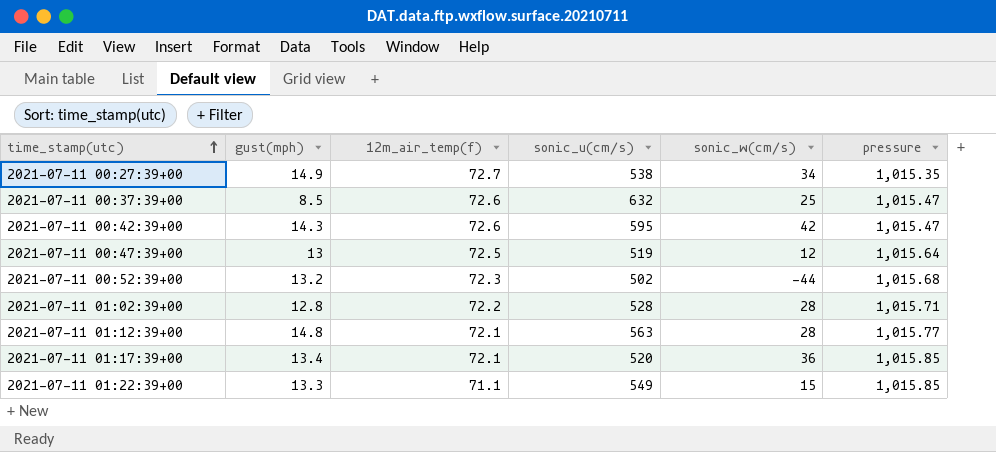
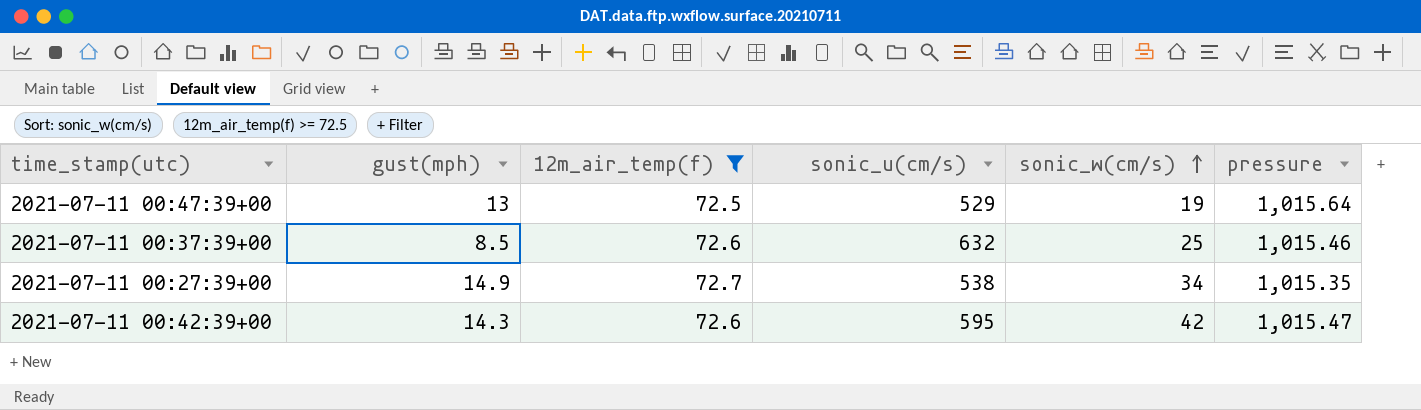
filter: none -> 12m_air_temp(f) >= 72.5
row order: time_stamp(utc) ascending -> sonic_w(cm/s) ascending
2021-07-11 00:47:39+00 | sonic_u(cm/s): 519 -> 529
2021-07-11 00:47:39+00 | sonic_w(cm/s): 12 -> 19
2021-07-11 00:37:39+00 | pressure: 1,015.47 -> 1,015.46

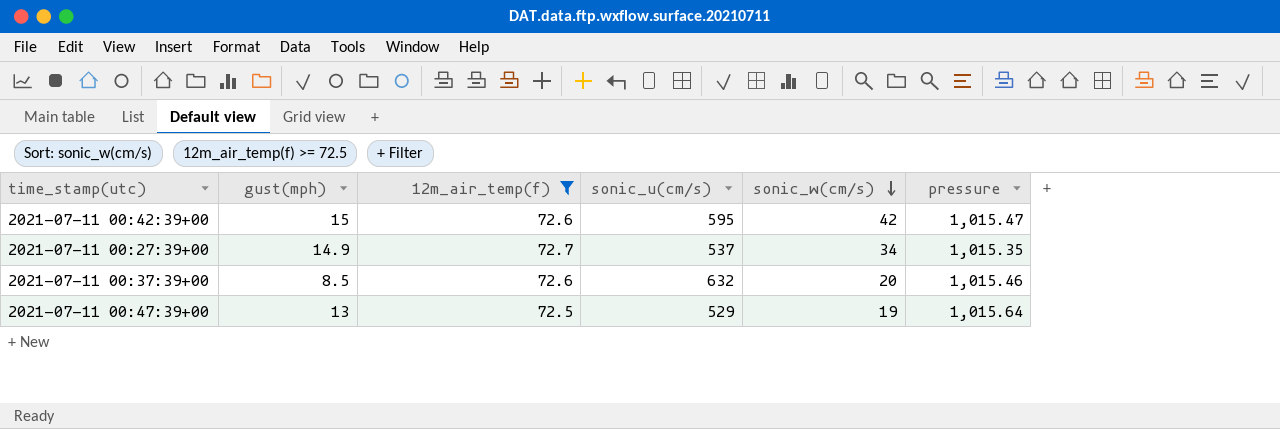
row order: sonic_w(cm/s) ascending -> sonic_w(cm/s) descending
2021-07-11 00:42:39+00 | gust(mph): 14.3 -> 15
2021-07-11 00:27:39+00 | sonic_u(cm/s): 538 -> 537
2021-07-11 00:37:39+00 | sonic_w(cm/s): 25 -> 20

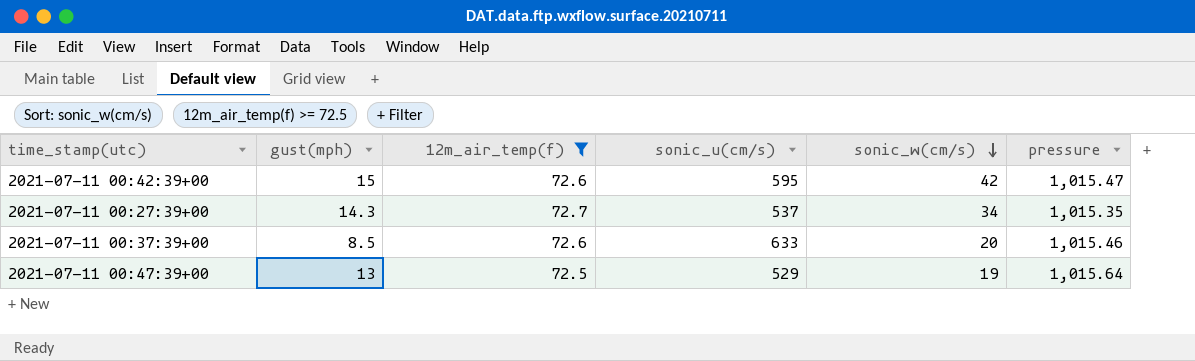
2021-07-11 00:27:39+00 | gust(mph): 14.9 -> 14.3
2021-07-11 00:37:39+00 | sonic_u(cm/s): 632 -> 633

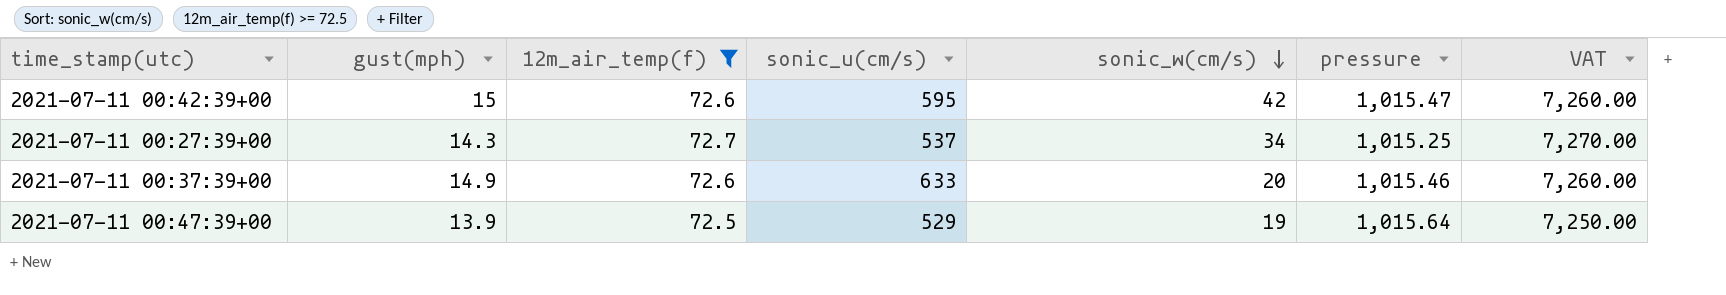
column VAT | formula: none -> [12m_air_temp(f)] * 100
2021-07-11 00:27:39+00 | pressure: 1,015.35 -> 1,015.25
2021-07-11 00:37:39+00 | gust(mph): 8.5 -> 14.9
2021-07-11 00:47:39+00 | gust(mph): 13 -> 13.9

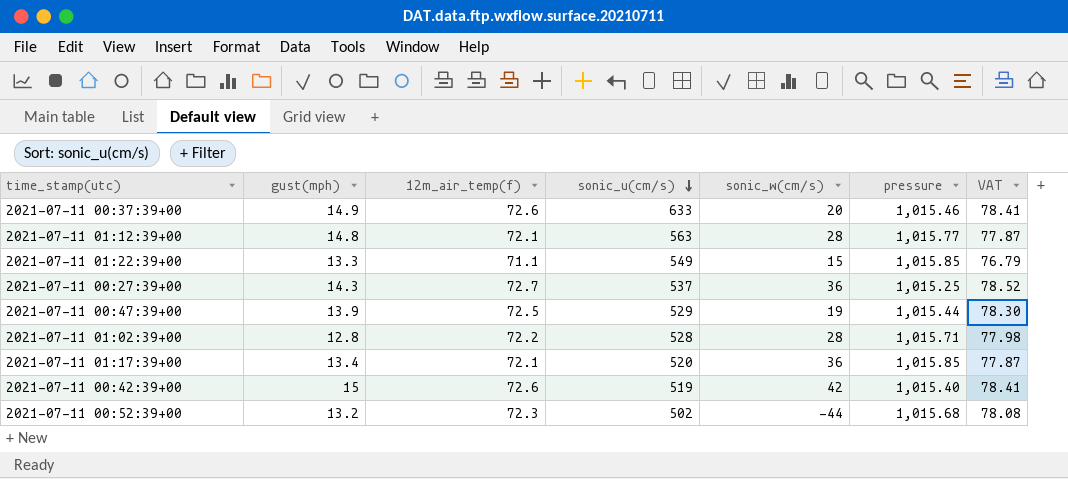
filter: 12m_air_temp(f) >= 72.5 -> none
row order: sonic_w(cm/s) descending -> sonic_u(cm/s) descending
column VAT | formula: [12m_air_temp(f)] * 100 -> [12m_air_temp(f)] * 1.08
2021-07-11 00:27:39+00 | sonic_w(cm/s): 34 -> 36
2021-07-11 00:47:39+00 | pressure: 1,015.64 -> 1,015.44
2021-07-11 00:42:39+00 | sonic_u(cm/s): 595 -> 519
2021-07-11 00:42:39+00 | pressure: 1,015.47 -> 1,015.40

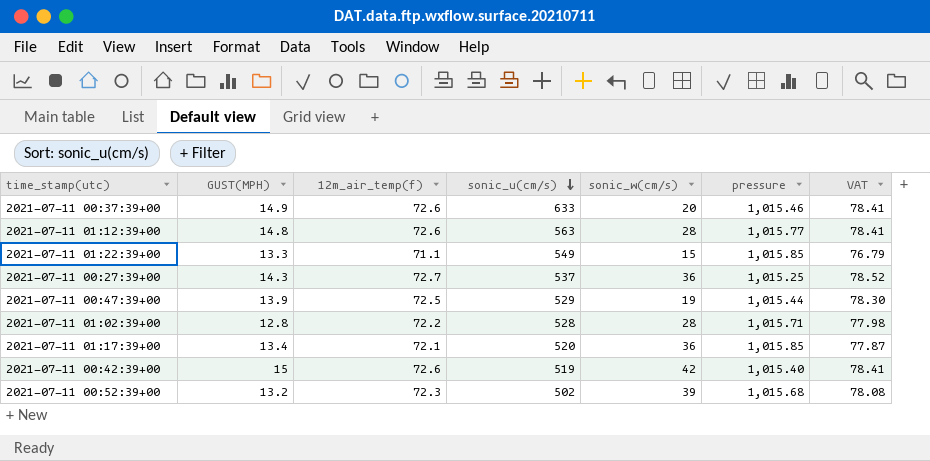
column name: gust(mph) -> GUST(MPH)
2021-07-11 01:12:39+00 | 12m_air_temp(f): 72.1 -> 72.6
2021-07-11 01:12:39+00 | VAT: 77.87 -> 78.41
2021-07-11 00:52:39+00 | sonic_w(cm/s): -44 -> 39

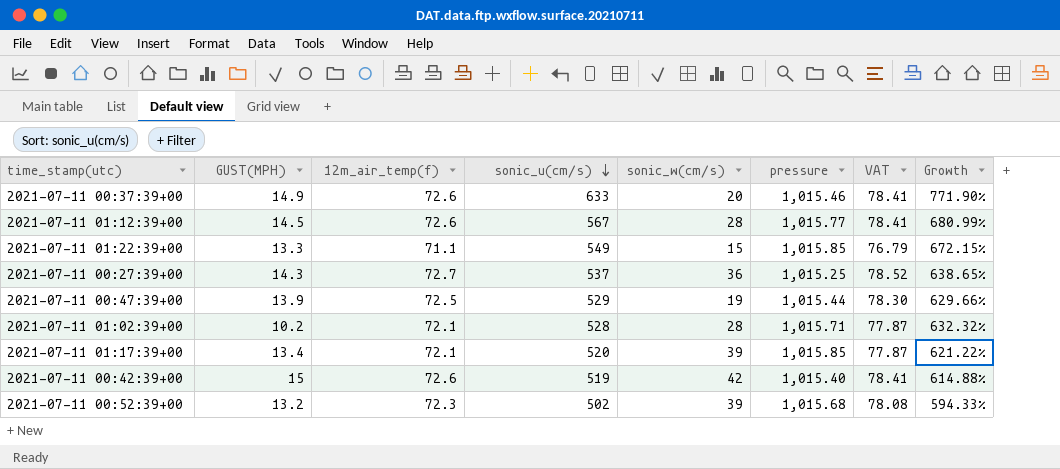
column Growth | formula: none -> ([sonic_u(cm/s)] - [12m_air_temp(f)]) / [12m_air_temp(f)]
2021-07-11 01:12:39+00 | GUST(MPH): 14.8 -> 14.5
2021-07-11 01:12:39+00 | sonic_u(cm/s): 563 -> 567
2021-07-11 01:02:39+00 | GUST(MPH): 12.8 -> 10.2
2021-07-11 01:02:39+00 | 12m_air_temp(f): 72.2 -> 72.1
2021-07-11 01:02:39+00 | VAT: 77.98 -> 77.87
2021-07-11 01:17:39+00 | sonic_w(cm/s): 36 -> 39

